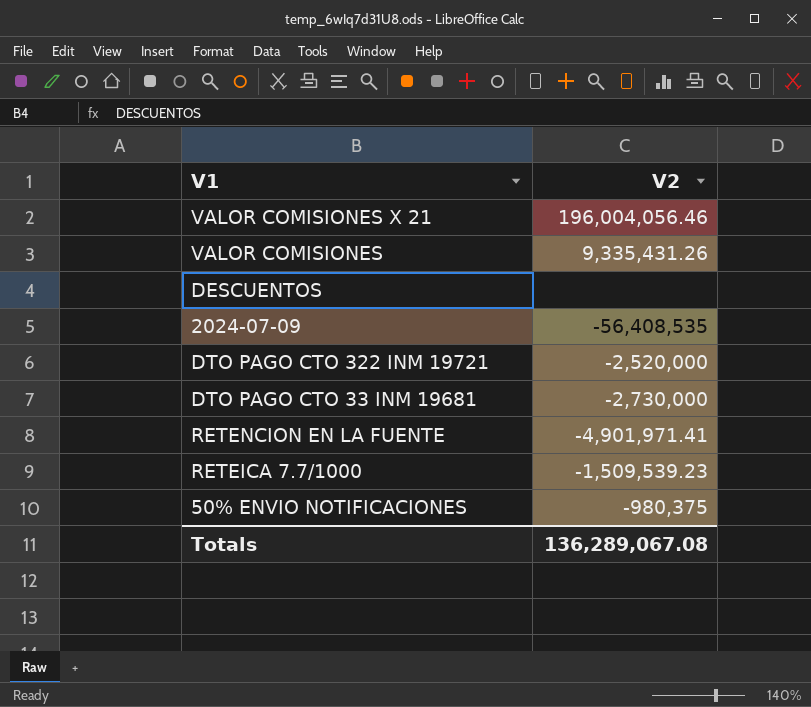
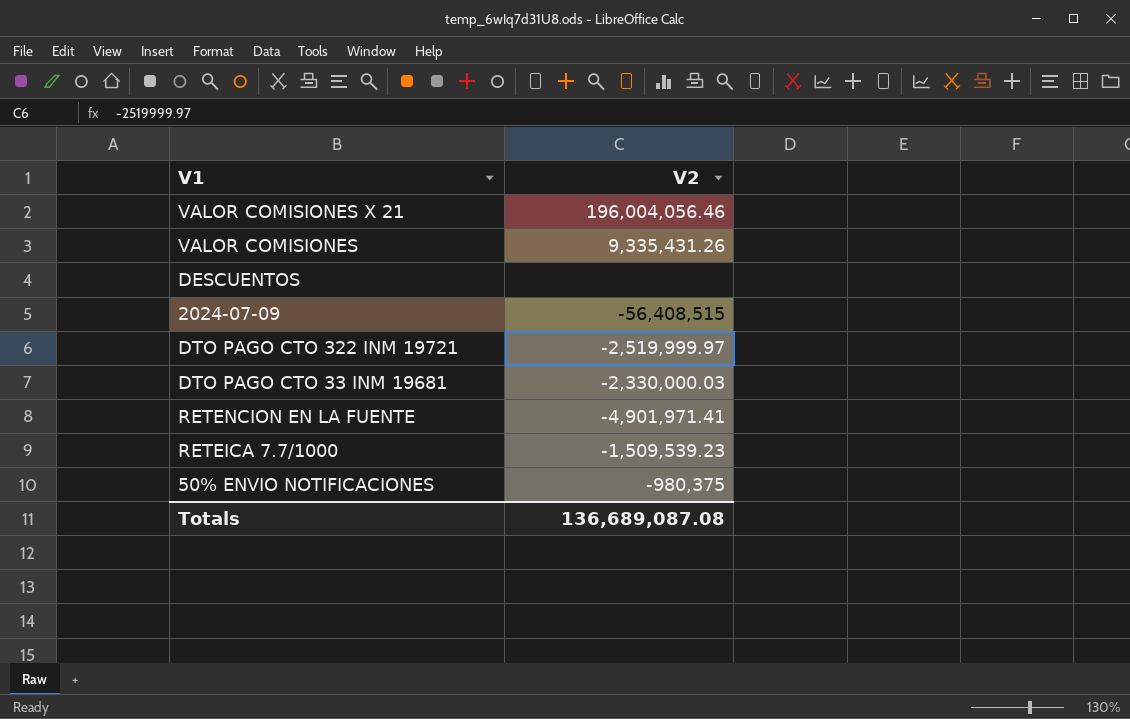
2024-07-09 | V2: -56,408,535 -> -56,408,515
DTO PAGO CTO 322 INM 19721 | V2: -2,520,000 -> -2,519,999.97
DTO PAGO CTO 33 INM 19681 | V2: -2,730,000 -> -2,330,000.03
Totals | V2: 136,289,067.08 -> 136,689,087.08

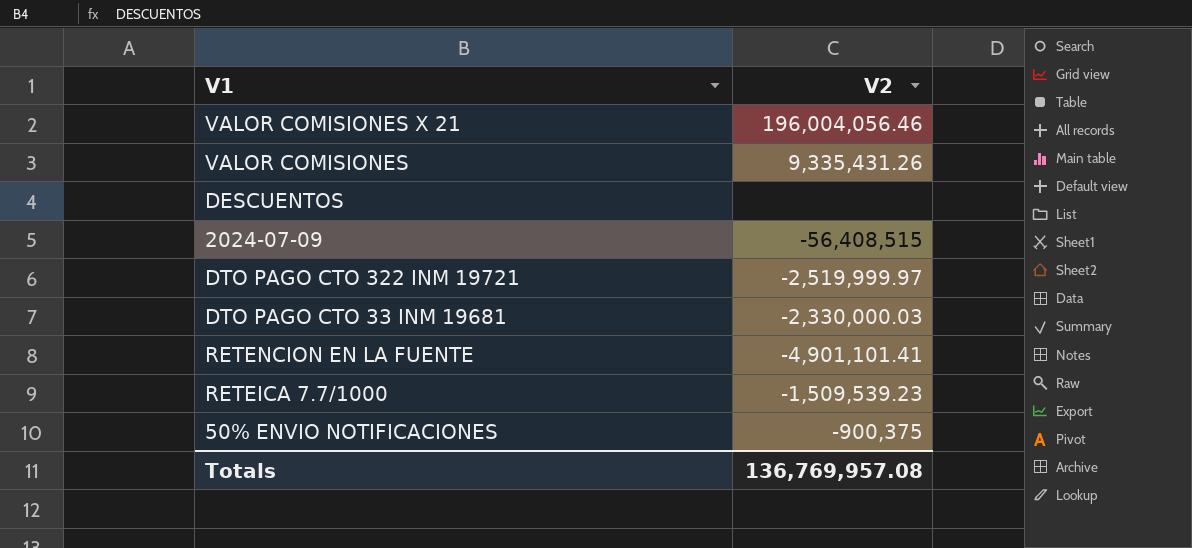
RETENCION EN LA FUENTE | V2: -4,901,971.41 -> -4,901,101.41
50% ENVIO NOTIFICACIONES | V2: -980,375 -> -900,375
Totals | V2: 136,689,087.08 -> 136,769,957.08

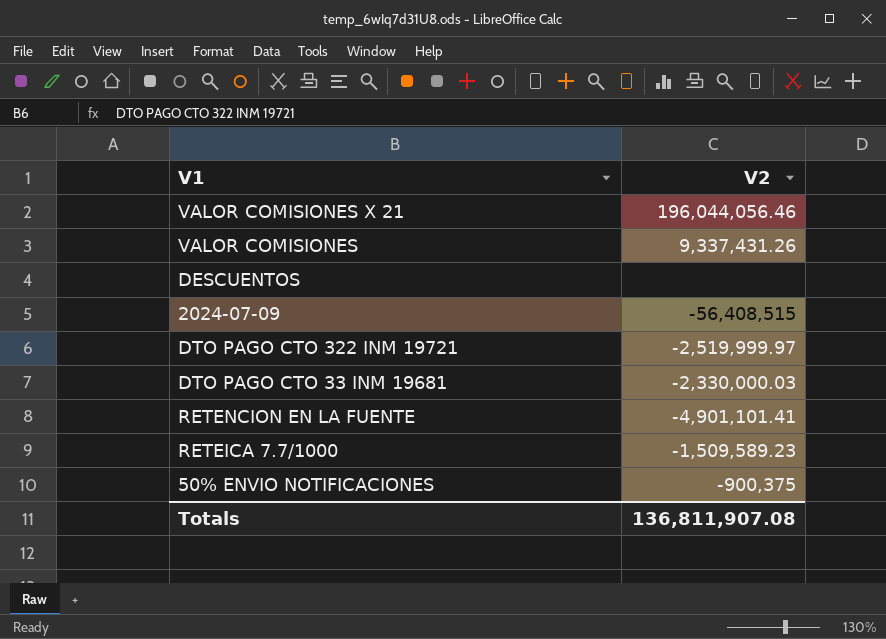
VALOR COMISIONES X 21 | V2: 196,004,056.46 -> 196,044,056.46
VALOR COMISIONES | V2: 9,335,431.26 -> 9,337,431.26
RETEICA 7.7/1000 | V2: -1,509,539.23 -> -1,509,589.23
Totals | V2: 136,769,957.08 -> 136,811,907.08

